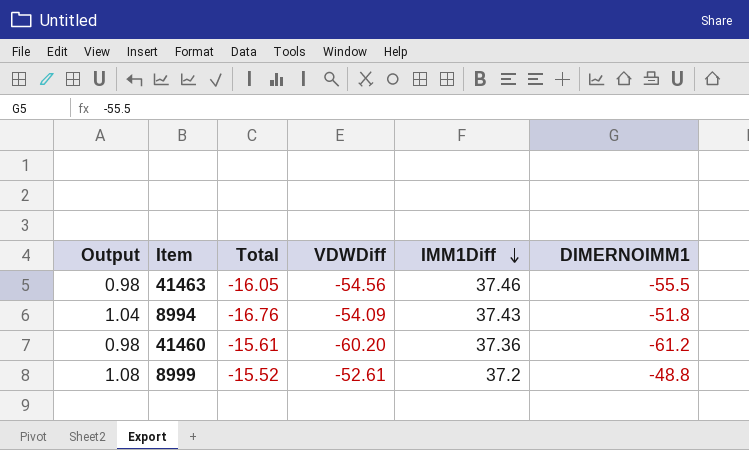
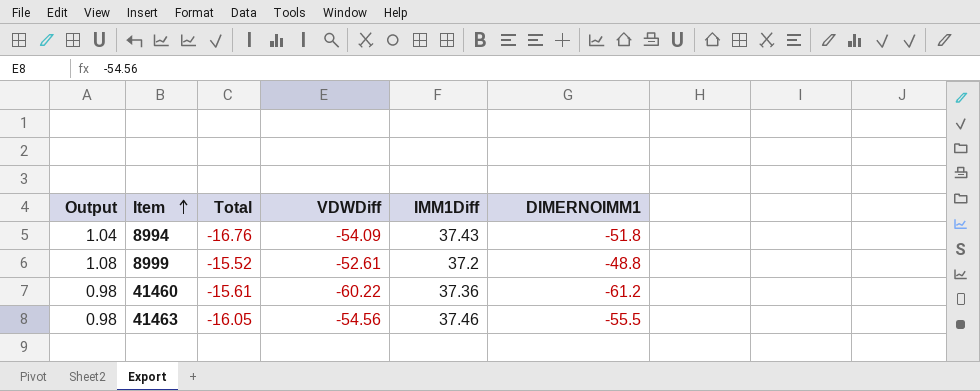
row order: IMM1Diff descending -> Item ascending
41460 | VDWDiff: -60.20 -> -60.22

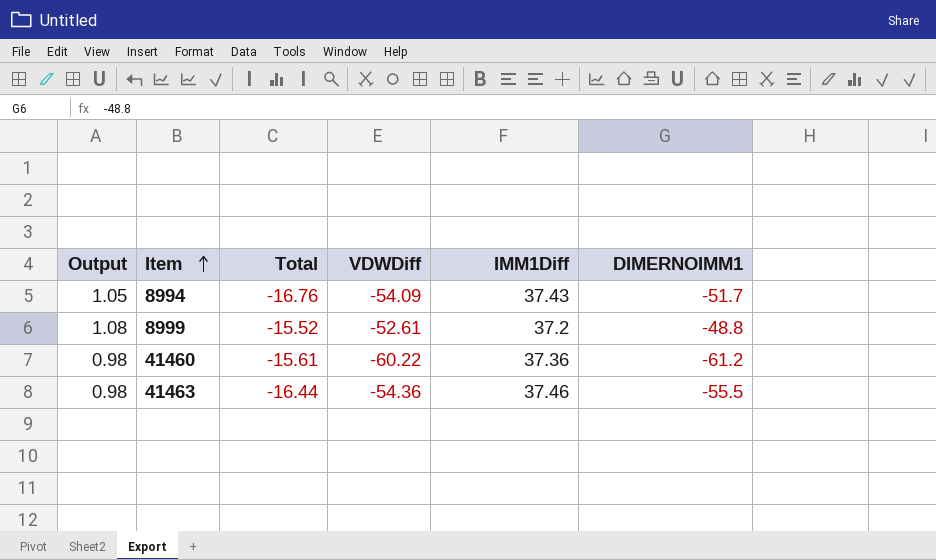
8994 | Output: 1.04 -> 1.05
8994 | DIMERNOIMM1: -51.8 -> -51.7
41463 | Total: -16.05 -> -16.44
41463 | VDWDiff: -54.56 -> -54.36

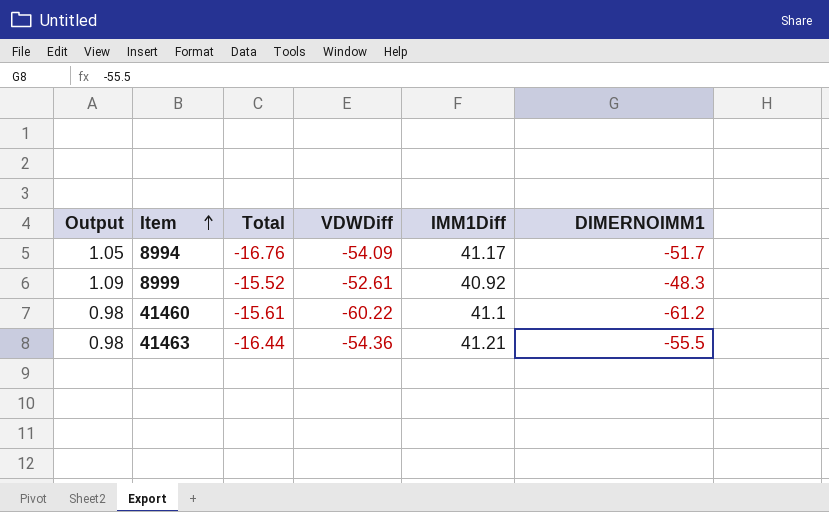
8994 | IMM1Diff: 37.43 -> 41.17
8999 | Output: 1.08 -> 1.09
8999 | IMM1Diff: 37.2 -> 40.92
8999 | DIMERNOIMM1: -48.8 -> -48.3
41460 | IMM1Diff: 37.36 -> 41.1
41463 | IMM1Diff: 37.46 -> 41.21

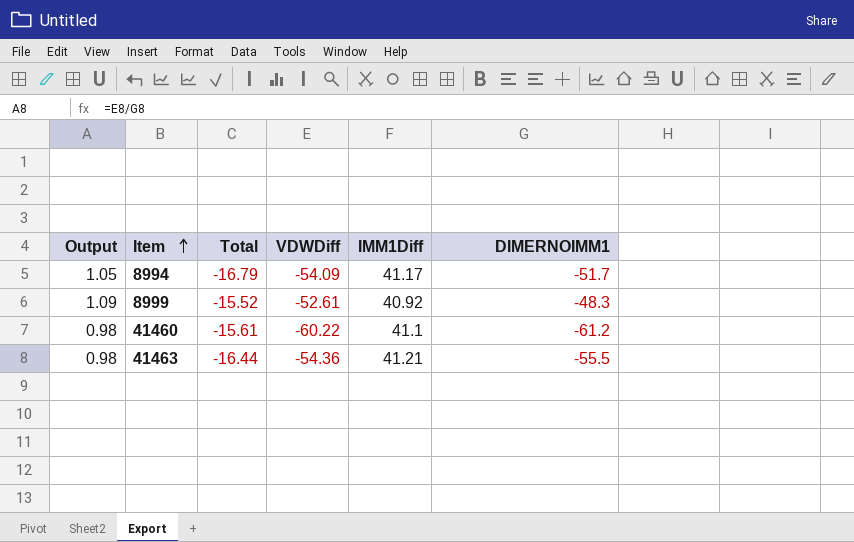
8994 | Total: -16.76 -> -16.79

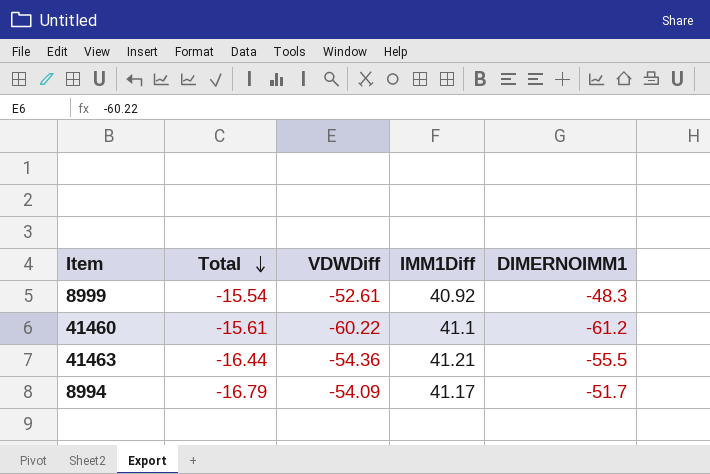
row order: Item ascending -> Total descending
column Output | formula: [VDWDiff] / [DIMERNOIMM1] -> none
8999 | Total: -15.52 -> -15.54

